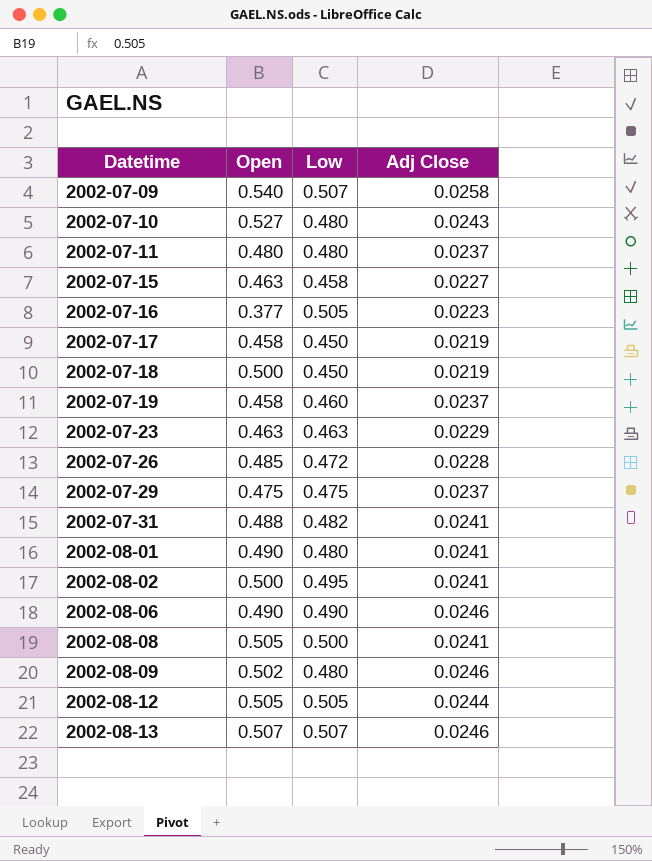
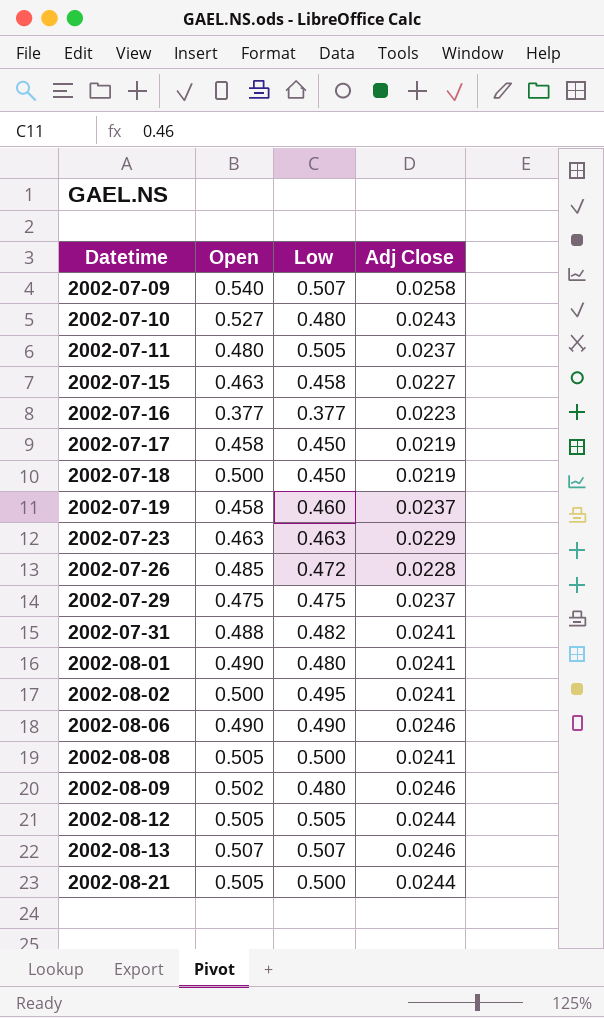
2002-07-11 | Low: 0.480 -> 0.505
2002-07-16 | Low: 0.505 -> 0.377
row 2002-08-21: none -> 0.505 | 0.500 | 0.0244

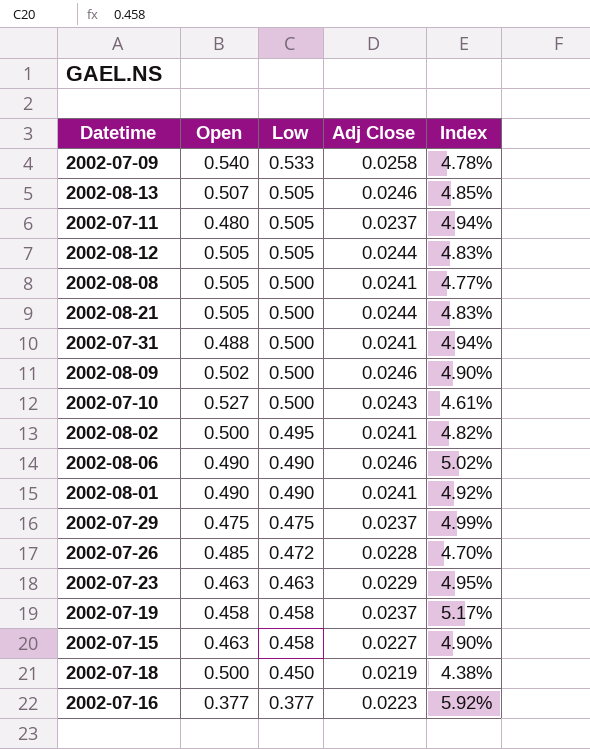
row order: Datetime ascending -> Low descending
column Index | formula: none -> [Adj Close] / [Open]
row 2002-07-17: 0.458 | 0.450 | 0.0219 -> none
2002-07-09 | Low: 0.507 -> 0.533
2002-08-13 | Low: 0.507 -> 0.505
2002-07-31 | Low: 0.482 -> 0.500
2002-08-09 | Low: 0.480 -> 0.500
2002-07-10 | Low: 0.480 -> 0.500
2002-08-01 | Low: 0.480 -> 0.490
2002-07-19 | Low: 0.460 -> 0.458

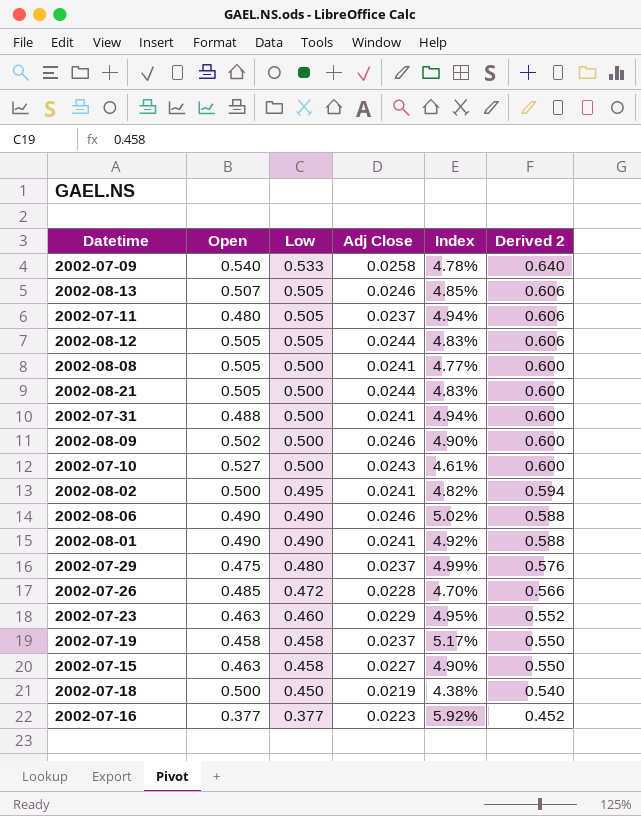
column Derived 2 | formula: none -> [Low] * 1.2
2002-07-29 | Low: 0.475 -> 0.480
2002-07-23 | Low: 0.463 -> 0.460

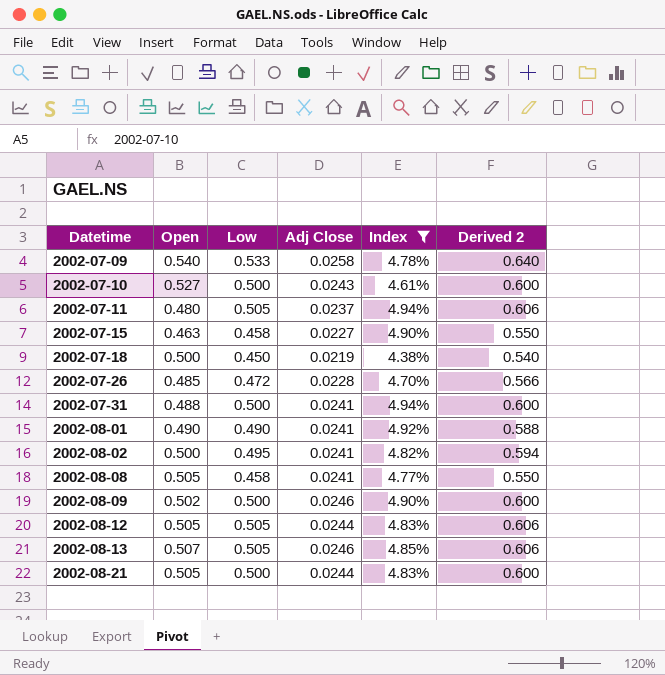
filter: none -> Index <= 4.94%
row order: Low descending -> Datetime ascending
2002-08-08 | Low: 0.500 -> 0.458
2002-08-08 | Derived 2: 0.600 -> 0.550

